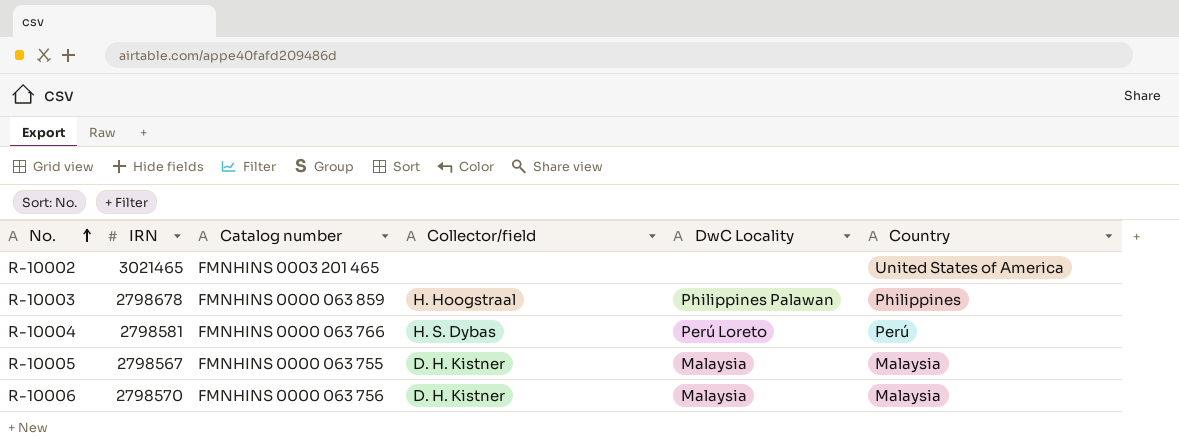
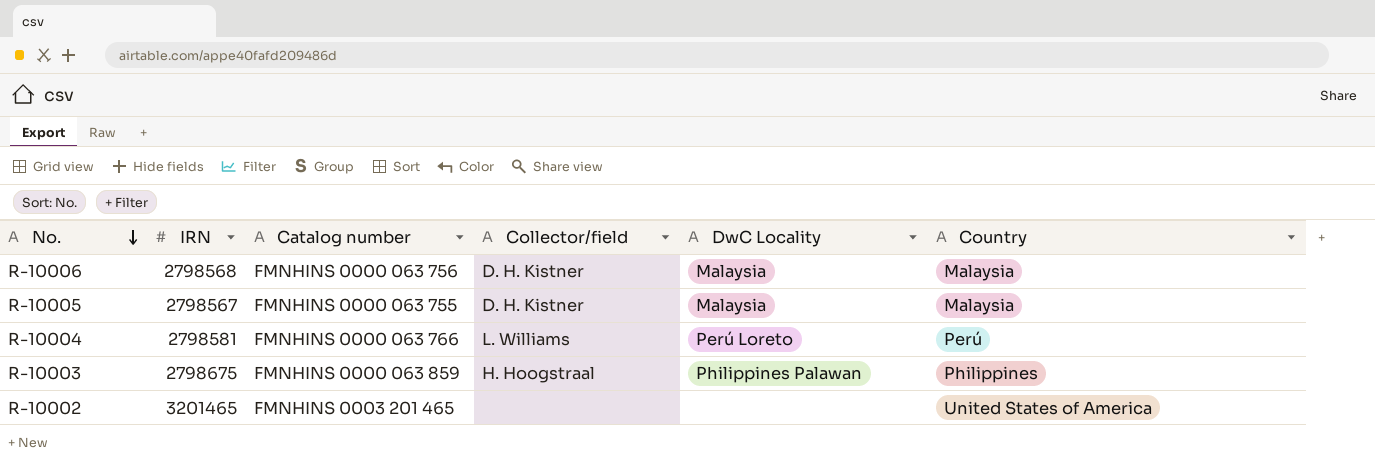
row order: No. ascending -> No. descending
R-10006 | IRN: 2798570 -> 2798568
R-10004 | Collector/field: H. S. Dybas -> L. Williams
R-10003 | IRN: 2798678 -> 2798675
R-10002 | IRN: 3021465 -> 3201465

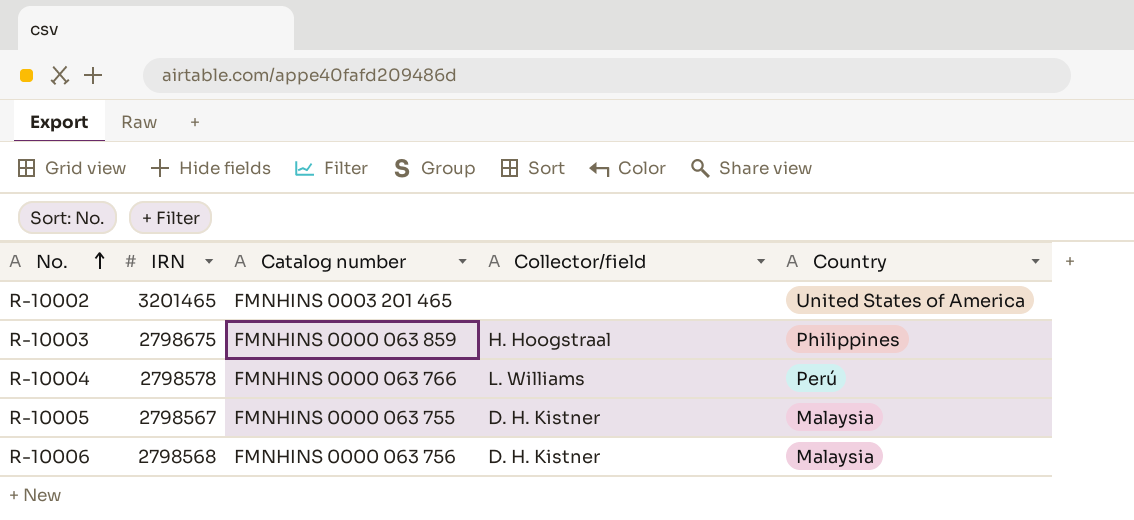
row order: No. descending -> No. ascending
column DwC Locality | position: 5 -> none
R-10004 | IRN: 2798581 -> 2798578

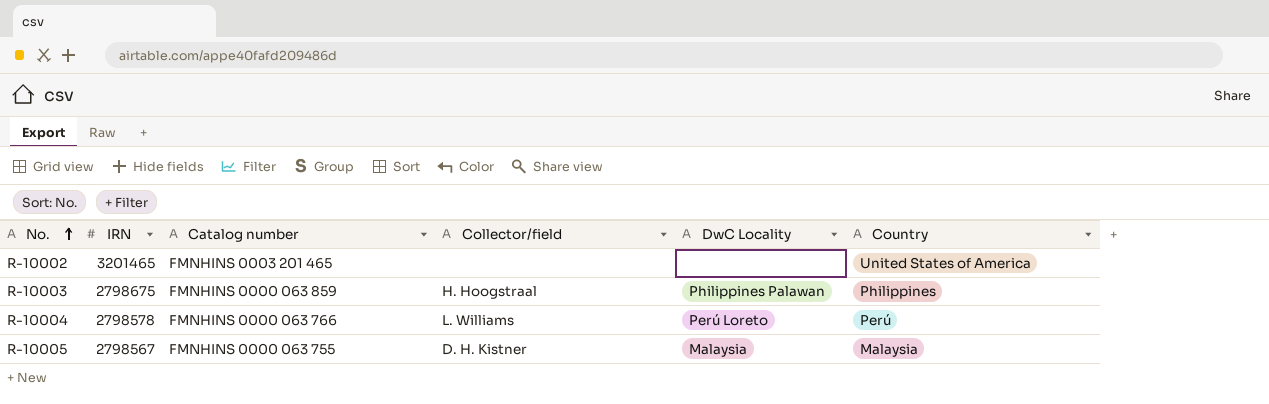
column DwC Locality | position: none -> 5
row R-10006: 2798568 | FMNHINS 0000 063 756 | D. H. Kistner | Malaysia -> none

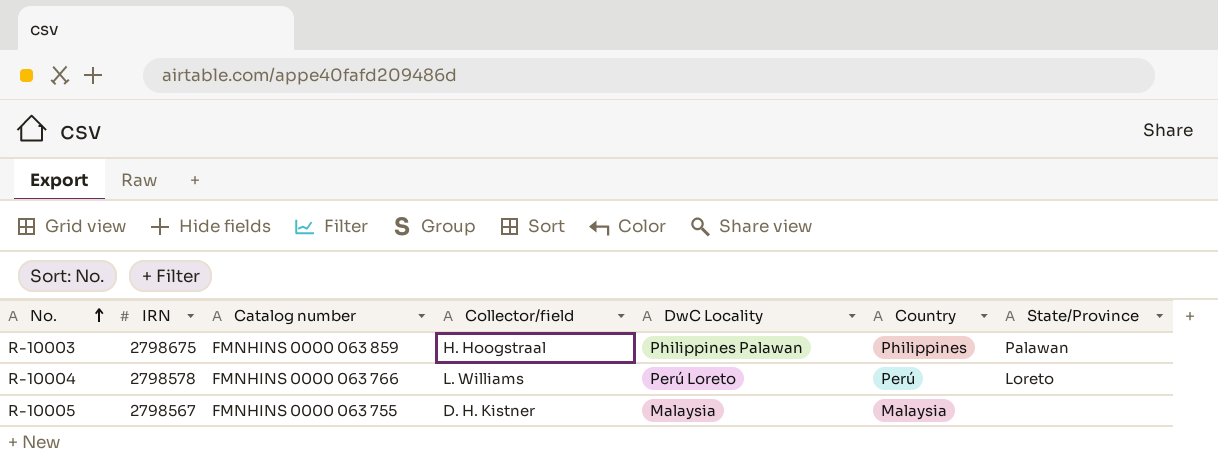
column State/Province | position: none -> 7
row R-10002: 3201465 | FMNHINS 0003 201 465 | none | none | United States of America -> none

